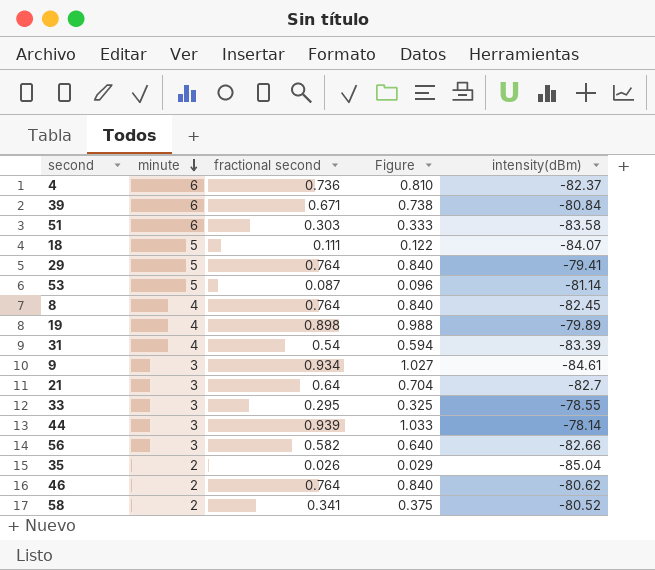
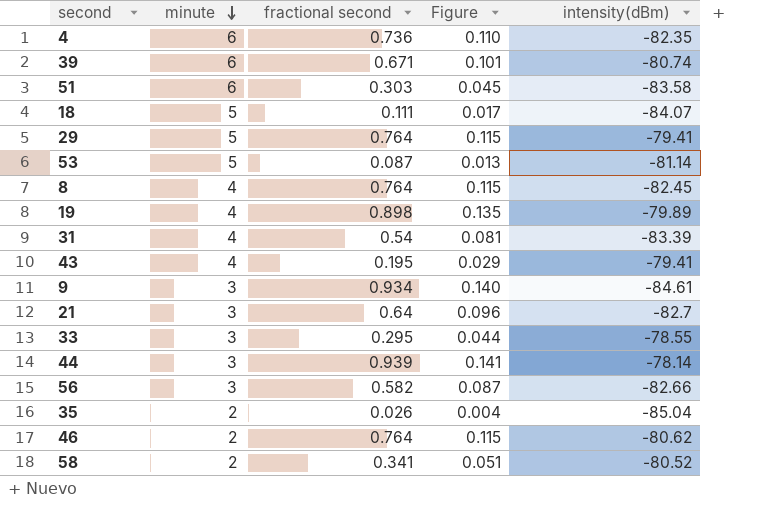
column Figure | formula: [fractional second] * 1.1 -> [fractional second] * 0.15
4 | intensity(dBm): -82.37 -> -82.35
39 | intensity(dBm): -80.84 -> -80.74
row 43: none -> 4 | 0.195 | 0.029 | -79.41

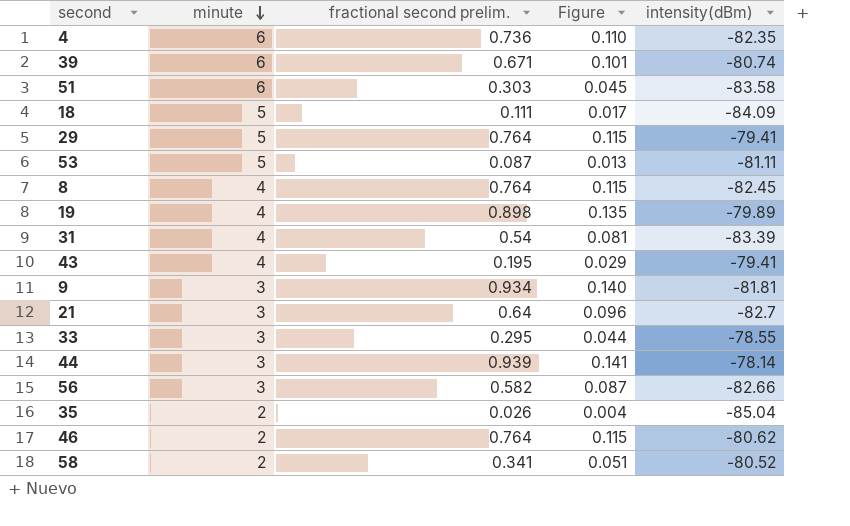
column name: fractional second -> fractional second prelim.
18 | intensity(dBm): -84.07 -> -84.09
53 | intensity(dBm): -81.14 -> -81.11
9 | intensity(dBm): -84.61 -> -81.81

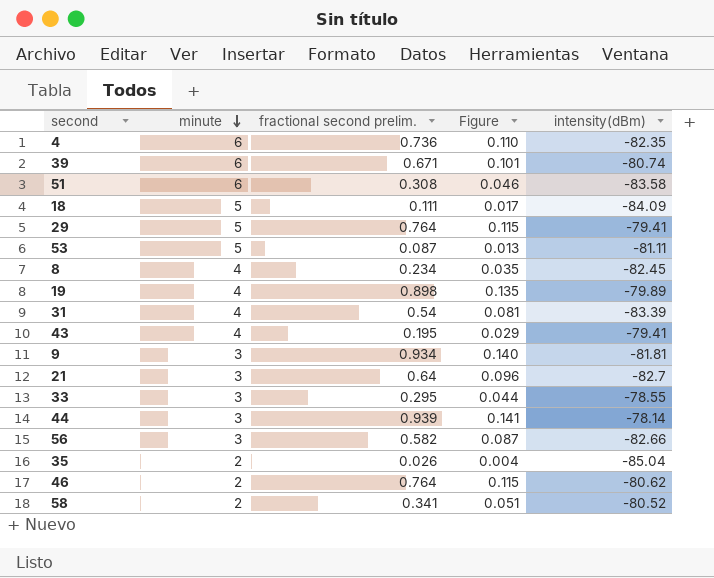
51 | fractional second prelim.: 0.303 -> 0.308
51 | Figure: 0.045 -> 0.046
8 | fractional second prelim.: 0.764 -> 0.234
8 | Figure: 0.115 -> 0.035

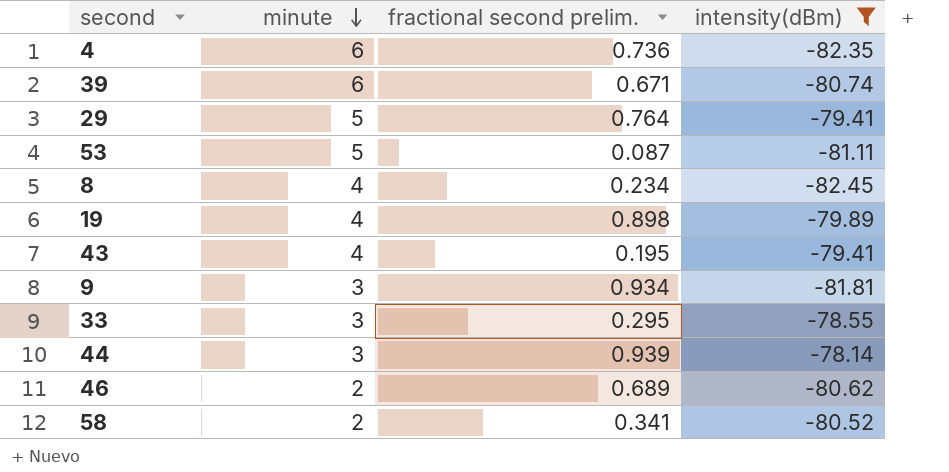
filter: none -> intensity(dBm) >= -82.45
column Figure | formula: [fractional second prelim.] * 0.15 -> none
46 | fractional second prelim.: 0.764 -> 0.689

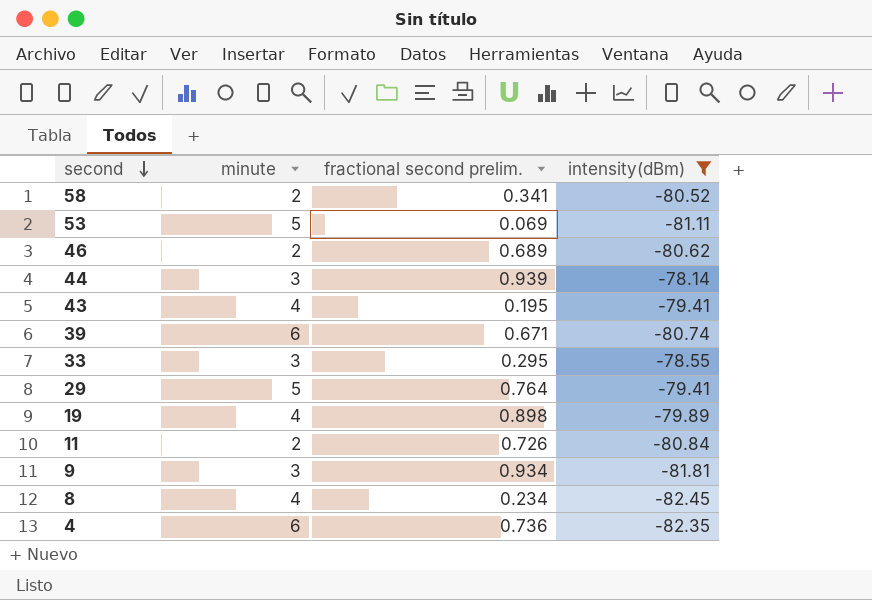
row order: minute descending -> second descending
53 | fractional second prelim.: 0.087 -> 0.069
row 11: none -> 2 | 0.726 | -80.84

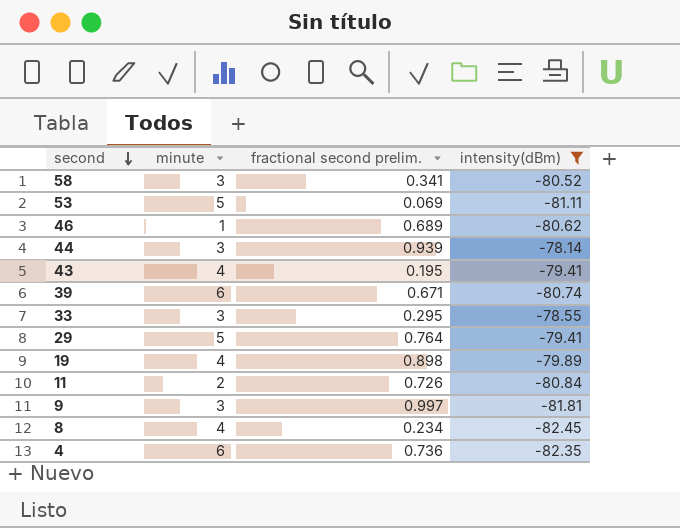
58 | minute: 2 -> 3
46 | minute: 2 -> 1
9 | fractional second prelim.: 0.934 -> 0.997

